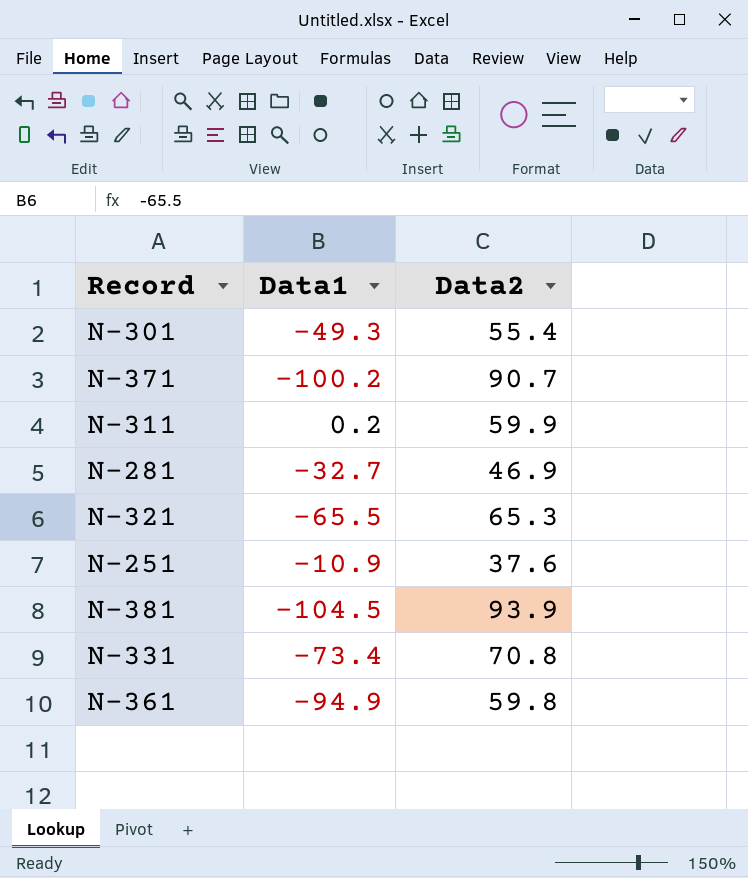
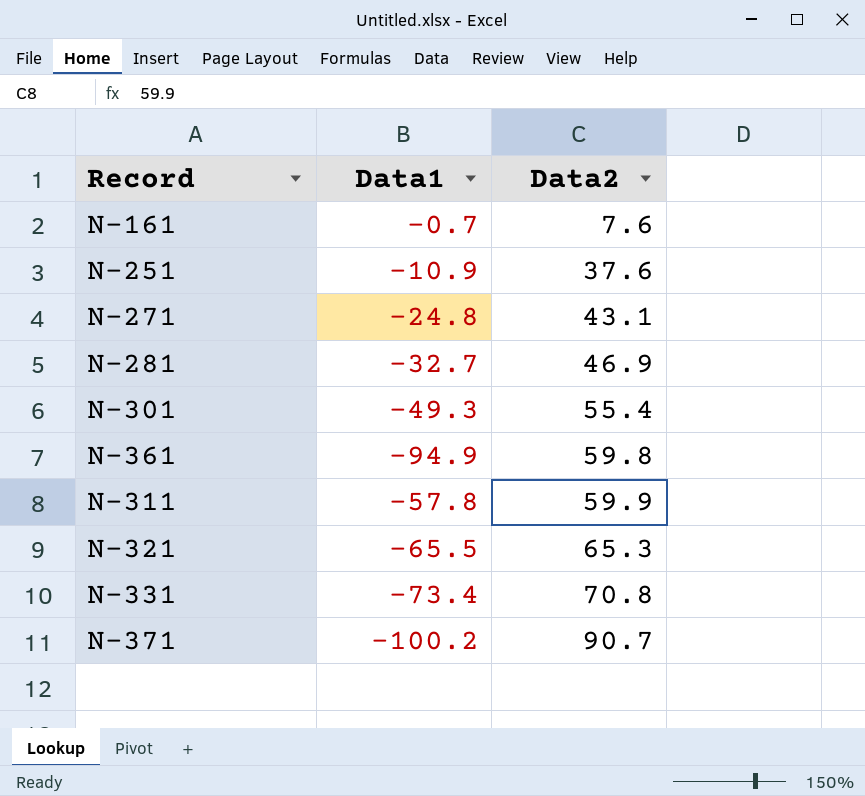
row order: none -> Data2 ascending
row N-381: -104.5 | 93.9 -> none
row N-161: none -> -0.7 | 7.6
row N-271: none -> -24.8 | 43.1
N-311 | Data1: 0.2 -> -57.8

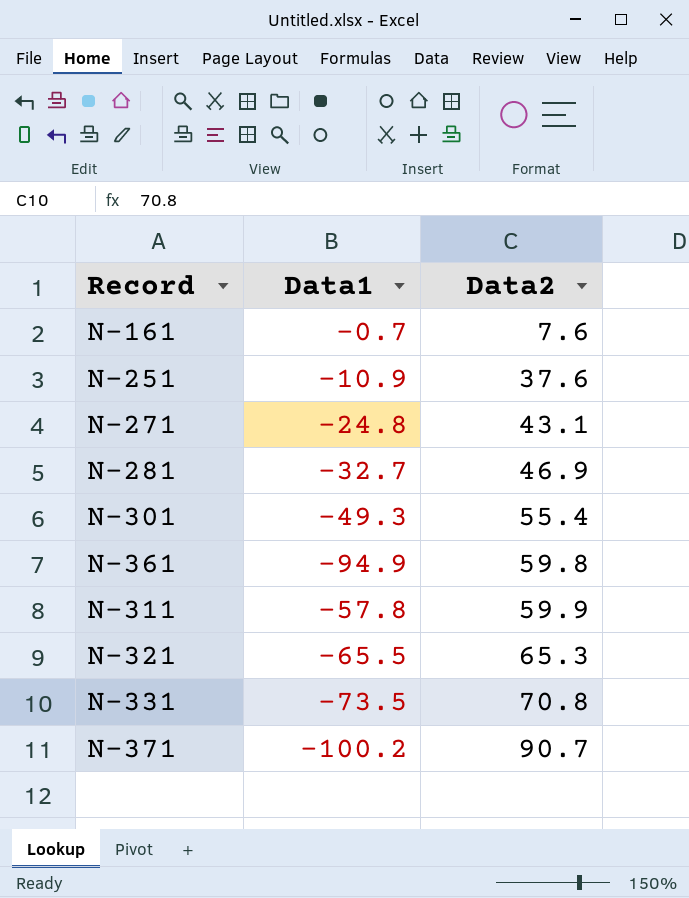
N-331 | Data1: -73.4 -> -73.5

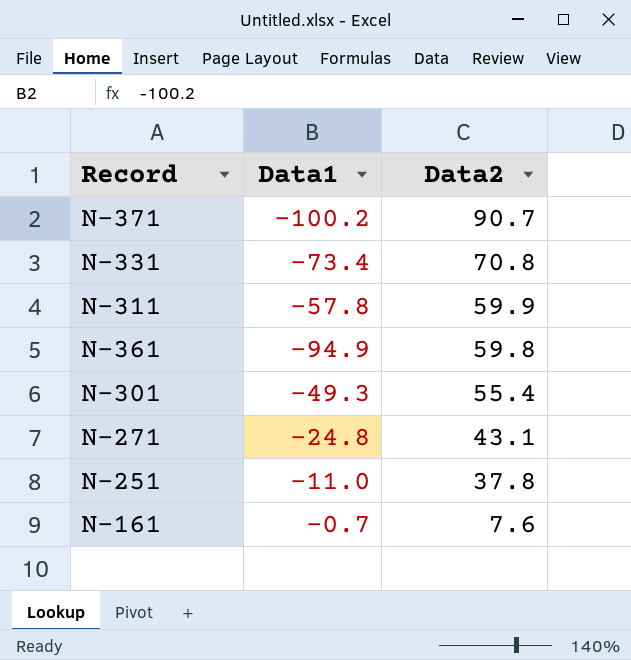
row order: Data2 ascending -> Data2 descending
row N-281: -32.7 | 46.9 -> none
row N-321: -65.5 | 65.3 -> none
N-331 | Data1: -73.5 -> -73.4
N-251 | Data1: -10.9 -> -11.0
N-251 | Data2: 37.6 -> 37.8

